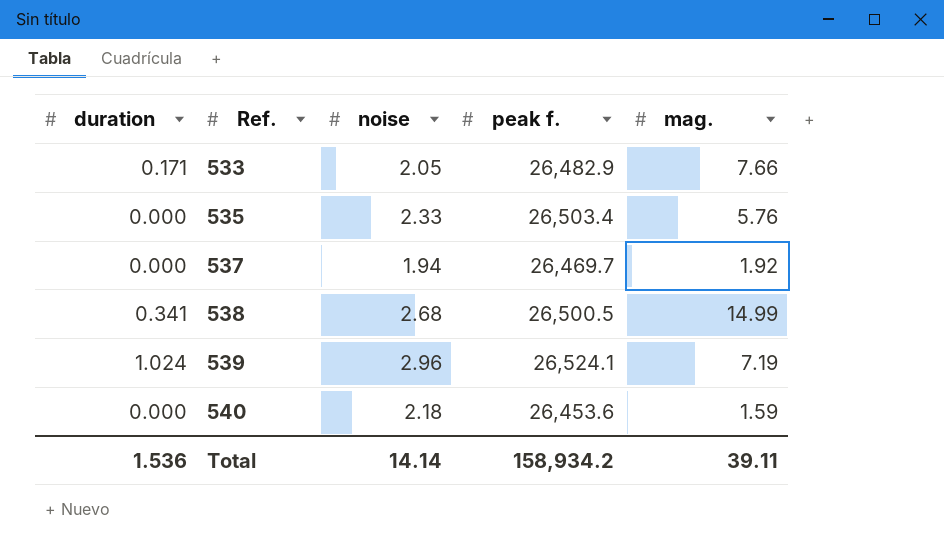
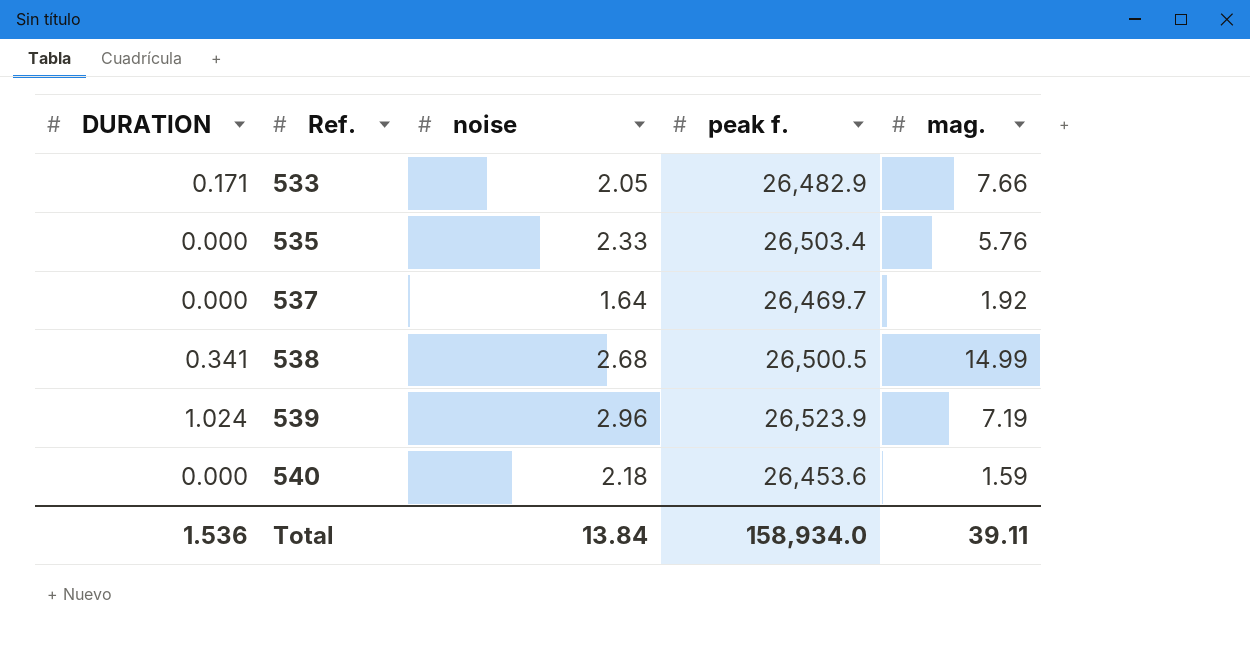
column name: duration -> DURATION
537 | noise: 1.94 -> 1.64
539 | peak f.: 26,524.1 -> 26,523.9
Total | noise: 14.14 -> 13.84
Total | peak f.: 158,934.2 -> 158,934.0

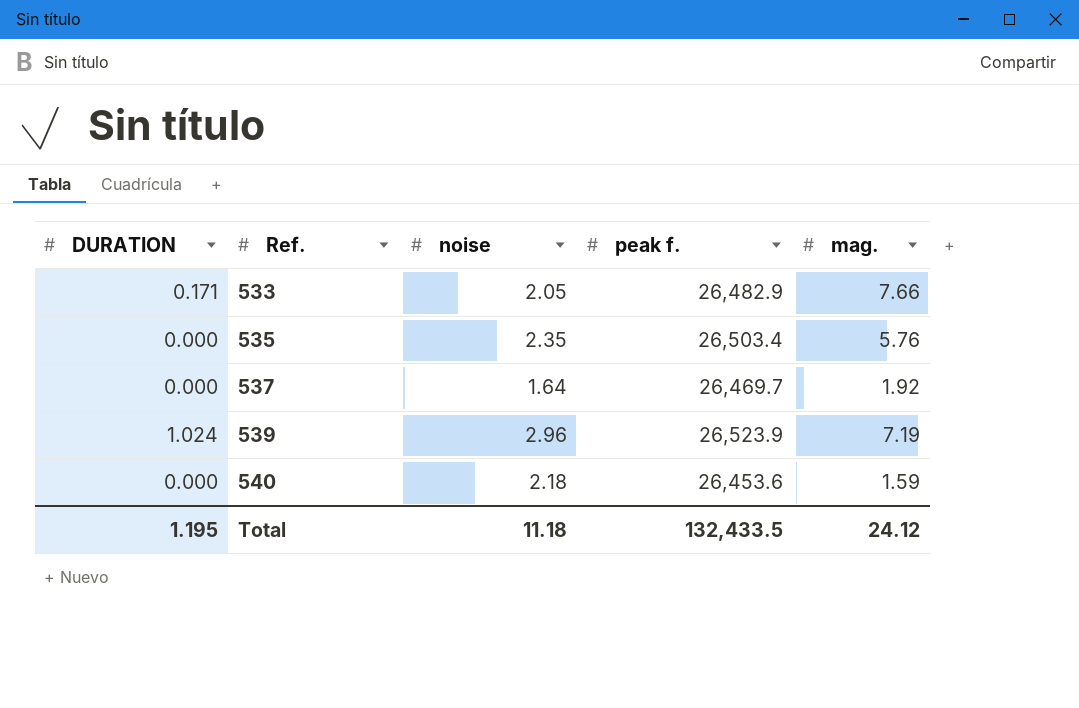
row 538: 0.341 | 2.68 | 26,500.5 | 14.99 -> none
535 | noise: 2.33 -> 2.35
Total | DURATION: 1.536 -> 1.195
Total | noise: 13.84 -> 11.18
Total | peak f.: 158,934.0 -> 132,433.5
Total | mag.: 39.11 -> 24.12

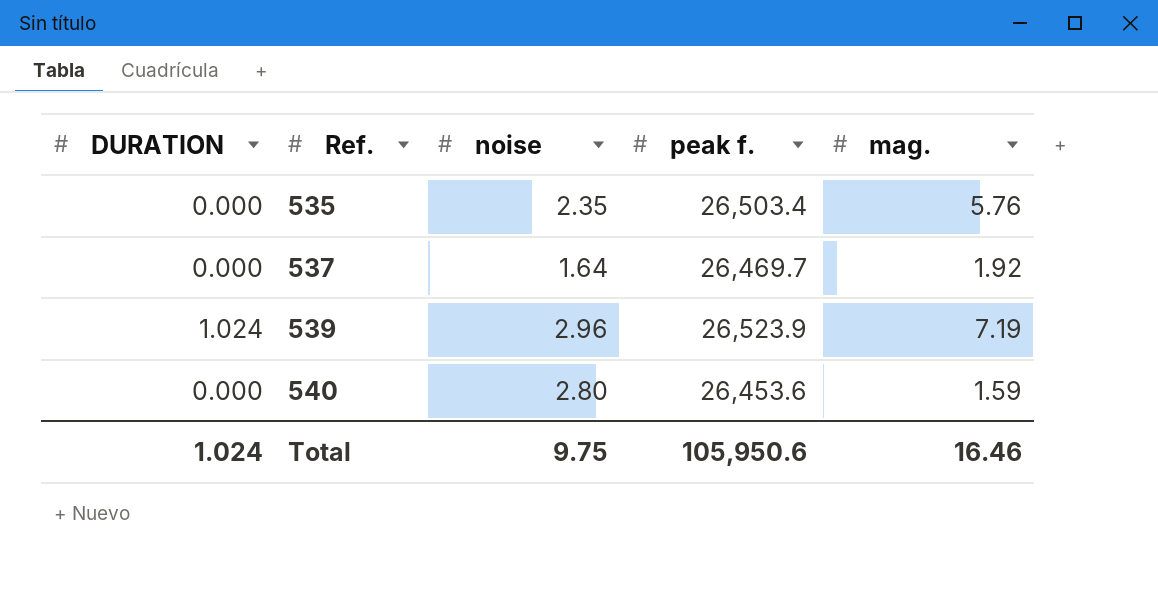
row 533: 0.171 | 2.05 | 26,482.9 | 7.66 -> none
540 | noise: 2.18 -> 2.80
Total | DURATION: 1.195 -> 1.024
Total | noise: 11.18 -> 9.75
Total | peak f.: 132,433.5 -> 105,950.6
Total | mag.: 24.12 -> 16.46

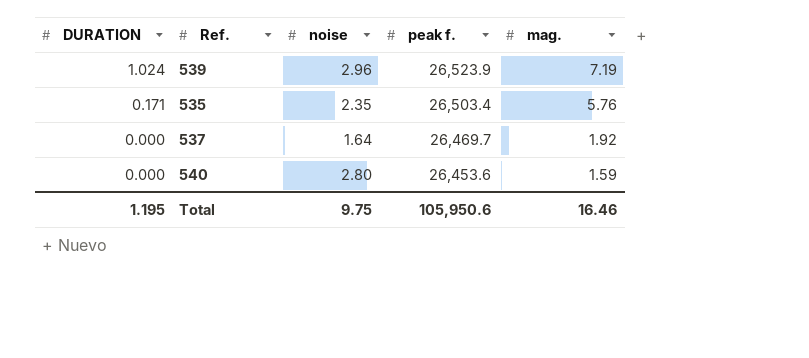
row order: Ref. ascending -> DURATION descending
535 | DURATION: 0.000 -> 0.171
Total | DURATION: 1.024 -> 1.195

